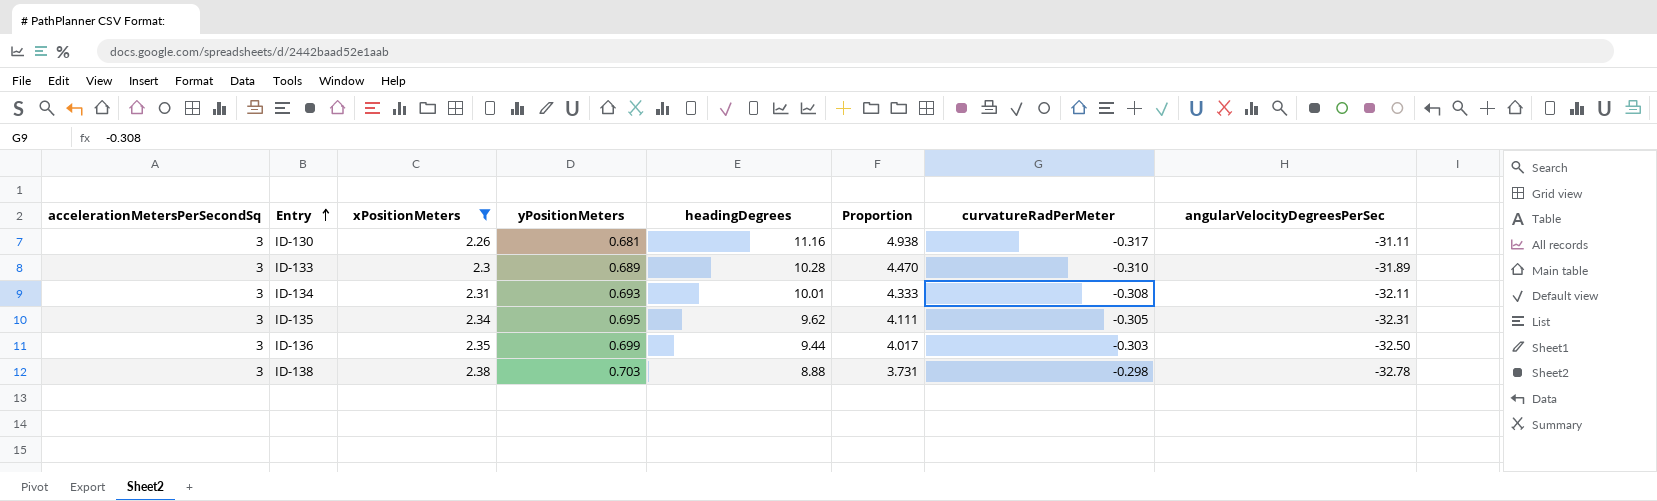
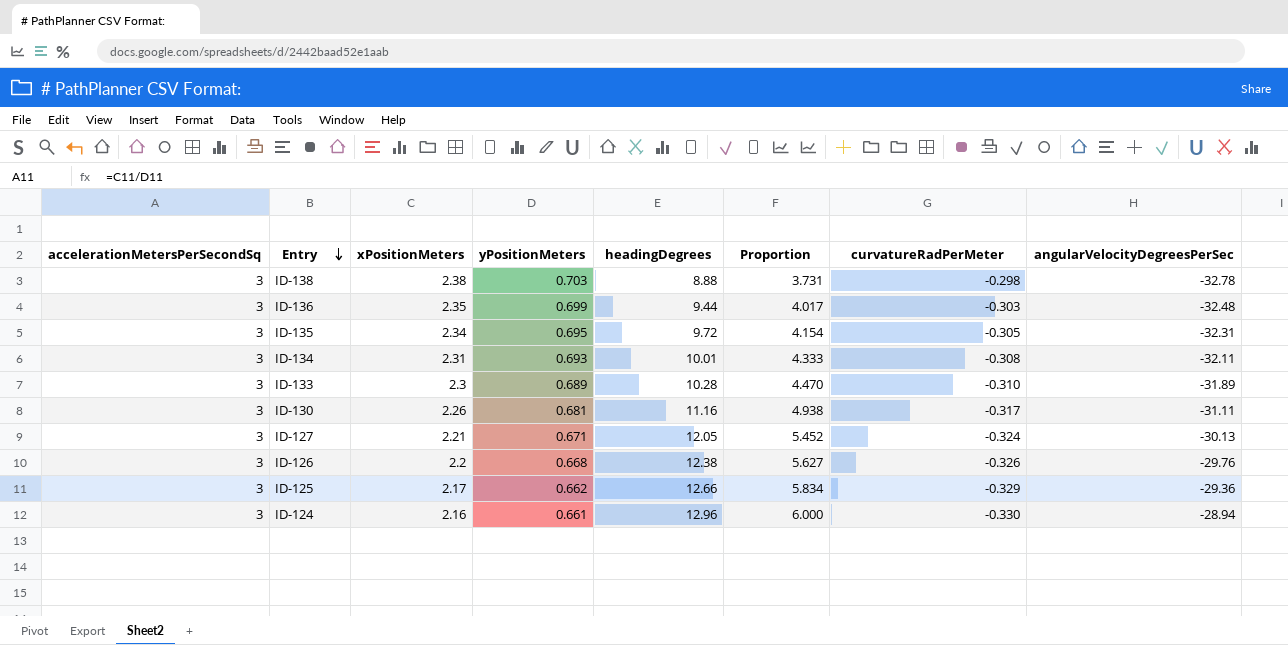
filter: xPositionMeters >= 2.26 -> none
row order: Entry ascending -> Entry descending
ID-136 | angularVelocityDegreesPerSec: -32.50 -> -32.48
ID-135 | headingDegrees: 9.62 -> 9.72
ID-135 | Proportion: 4.111 -> 4.154

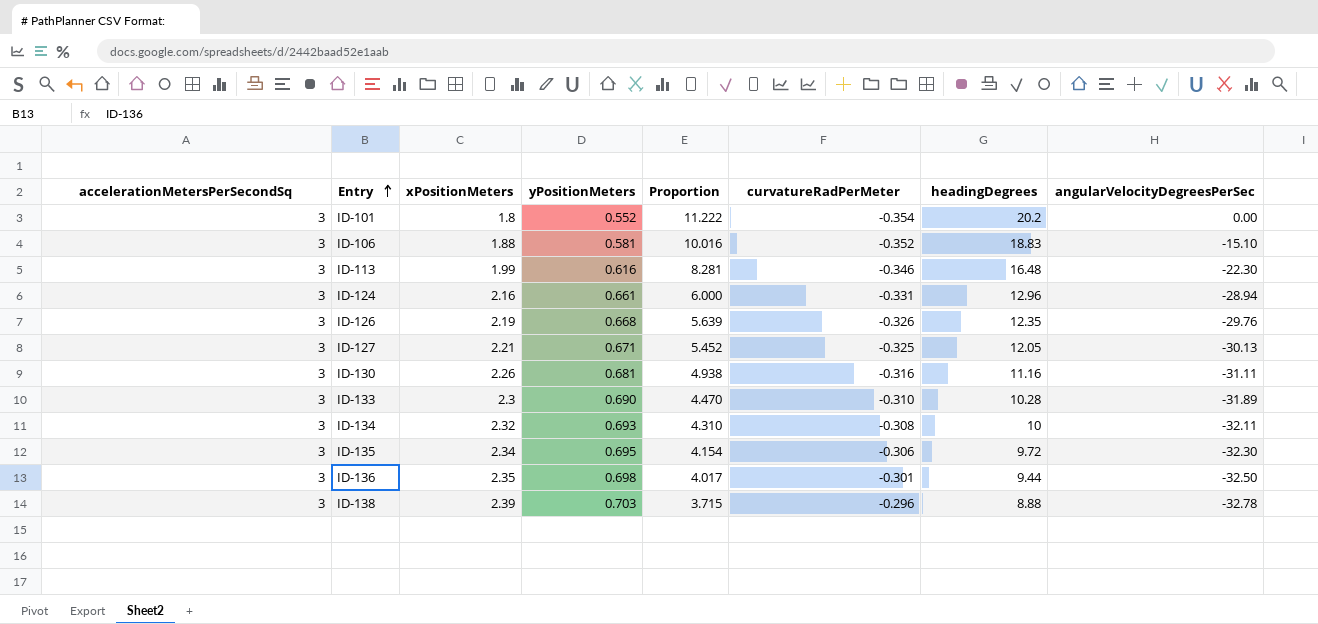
row order: Entry descending -> Entry ascending
column headingDegrees | position: 5 -> 7
row ID-125: 3 | 2.17 | 0.662 | 12.66 | 5.834 | -0.329 | -29.36 -> none
row ID-101: none -> 3 | 1.8 | 0.552 | 11.222 | -0.354 | 20.2 | 0.00
row ID-106: none -> 3 | 1.88 | 0.581 | 10.016 | -0.352 | 18.83 | -15.10
row ID-113: none -> 3 | 1.99 | 0.616 | 8.281 | -0.346 | 16.48 | -22.30
ID-124 | curvatureRadPerMeter: -0.330 -> -0.331
ID-126 | xPositionMeters: 2.2 -> 2.19
ID-126 | Proportion: 5.627 -> 5.639
ID-126 | headingDegrees: 12.38 -> 12.35
ID-127 | curvatureRadPerMeter: -0.324 -> -0.325
ID-130 | curvatureRadPerMeter: -0.317 -> -0.316
ID-133 | yPositionMeters: 0.689 -> 0.690
ID-134 | xPositionMeters: 2.31 -> 2.32
ID-134 | Proportion: 4.333 -> 4.310
ID-134 | headingDegrees: 10.01 -> 10
ID-135 | curvatureRadPerMeter: -0.305 -> -0.306
ID-135 | angularVelocityDegreesPerSec: -32.31 -> -32.30
ID-136 | yPositionMeters: 0.699 -> 0.698
ID-136 | curvatureRadPerMeter: -0.303 -> -0.301
ID-136 | angularVelocityDegreesPerSec: -32.48 -> -32.50
ID-138 | xPositionMeters: 2.38 -> 2.39
ID-138 | Proportion: 3.731 -> 3.715
ID-138 | curvatureRadPerMeter: -0.298 -> -0.296

